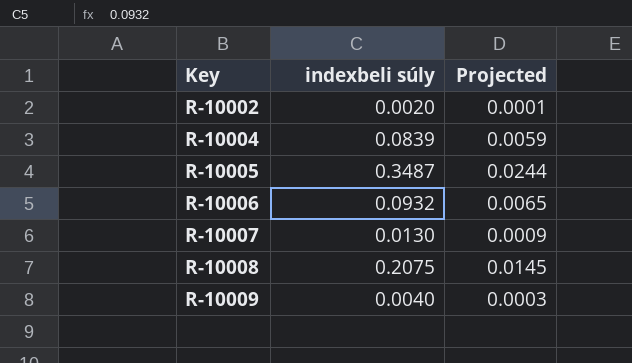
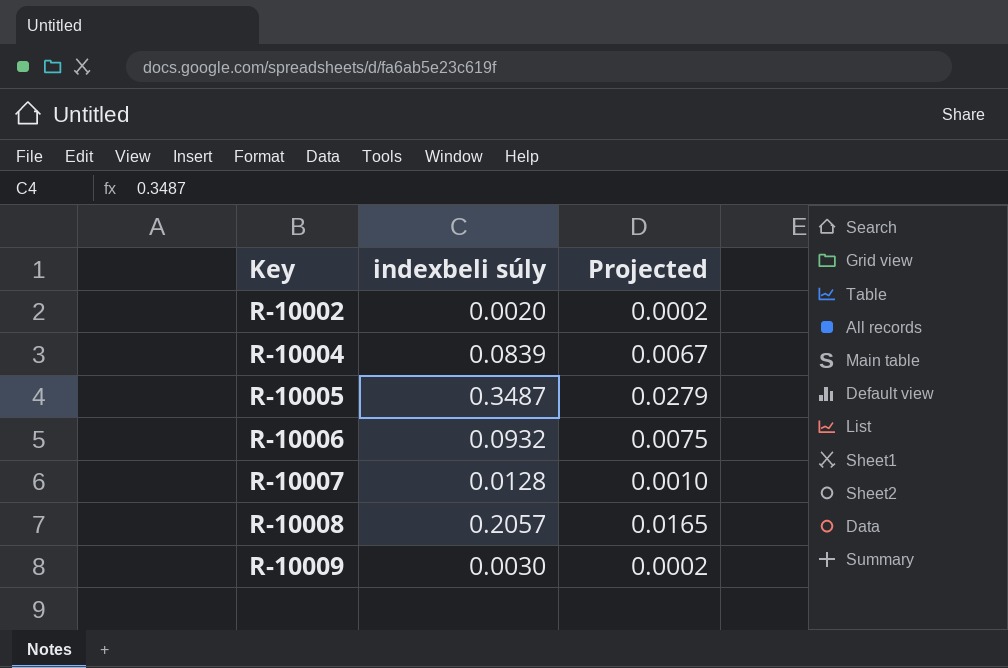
column Projected | formula: [indexbeli súly] * 0.07 -> [indexbeli súly] * 0.08
R-10007 | indexbeli súly: 0.0130 -> 0.0128
R-10008 | indexbeli súly: 0.2075 -> 0.2057
R-10009 | indexbeli súly: 0.0040 -> 0.0030

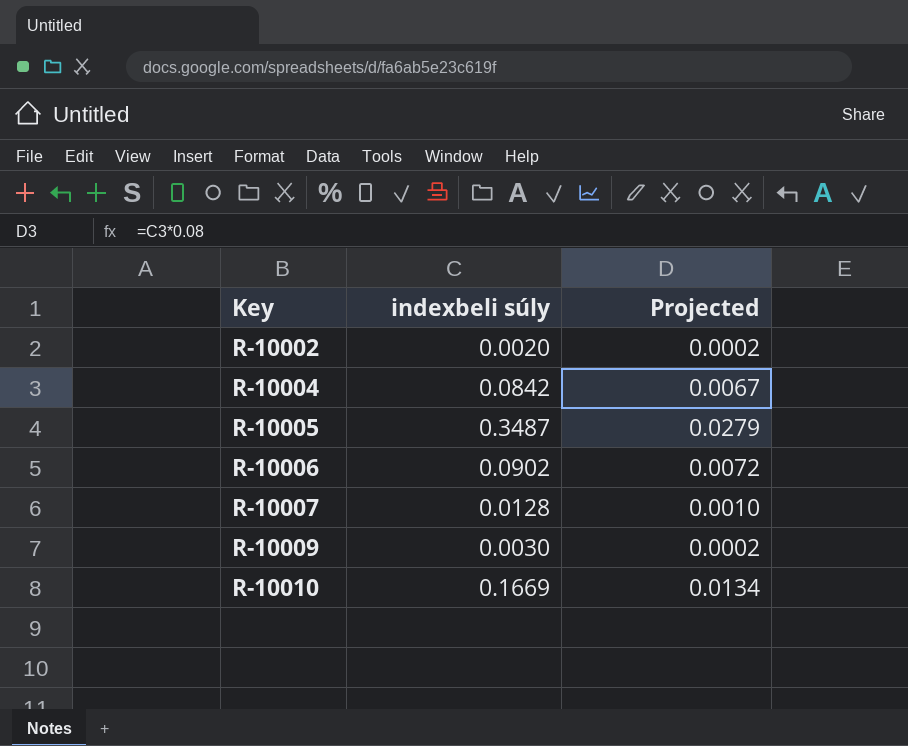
row R-10008: 0.2057 | 0.0165 -> none
R-10004 | indexbeli súly: 0.0839 -> 0.0842
R-10006 | indexbeli súly: 0.0932 -> 0.0902
R-10006 | Projected: 0.0075 -> 0.0072
row R-10010: none -> 0.1669 | 0.0134

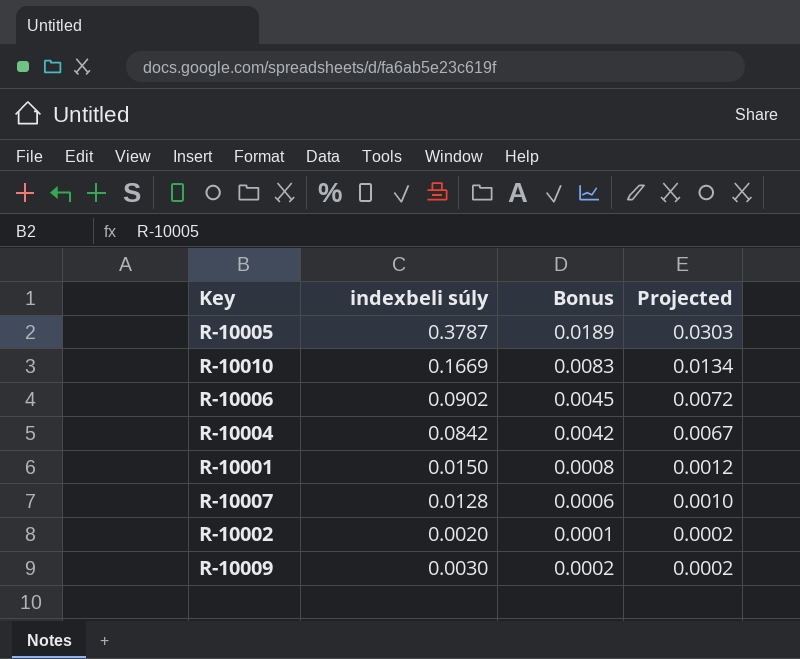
row order: Key ascending -> Projected descending
column Bonus | formula: none -> [indexbeli súly] * 0.05
R-10005 | indexbeli súly: 0.3487 -> 0.3787
R-10005 | Projected: 0.0279 -> 0.0303
row R-10001: none -> 0.0150 | 0.0008 | 0.0012

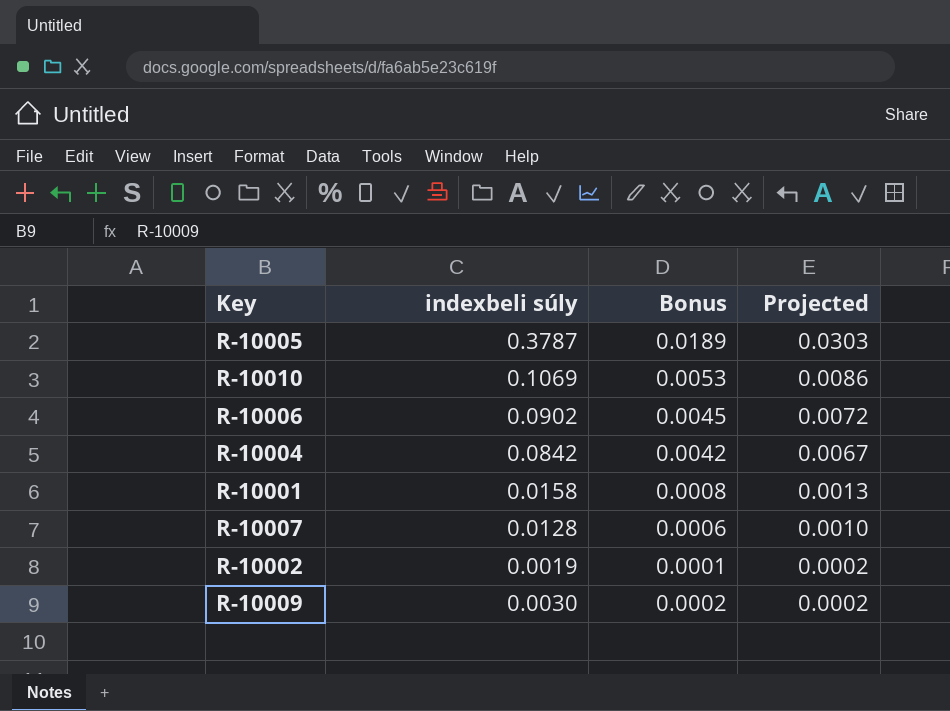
R-10010 | indexbeli súly: 0.1669 -> 0.1069
R-10010 | Bonus: 0.0083 -> 0.0053
R-10010 | Projected: 0.0134 -> 0.0086
R-10001 | indexbeli súly: 0.0150 -> 0.0158
R-10001 | Projected: 0.0012 -> 0.0013
R-10002 | indexbeli súly: 0.0020 -> 0.0019

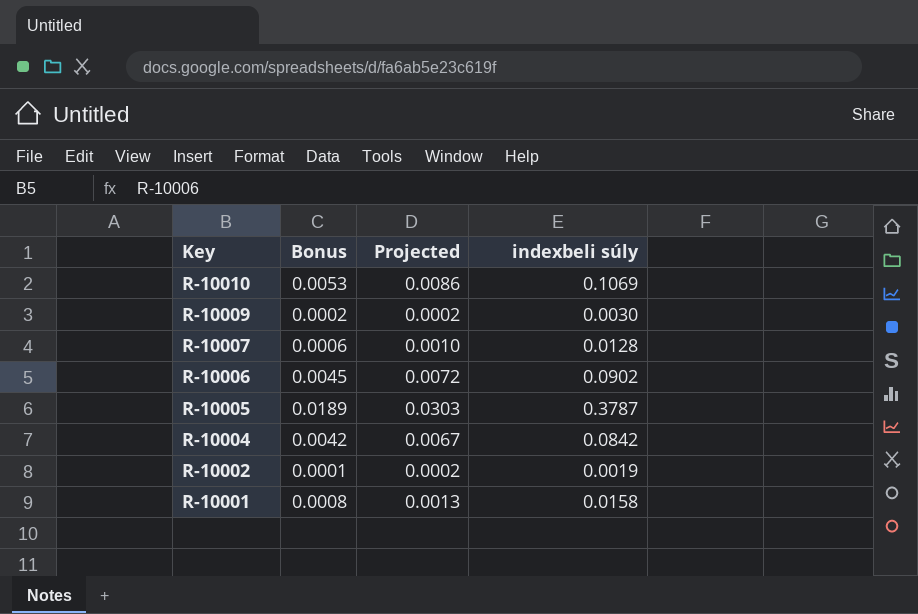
row order: Projected descending -> Key descending
column indexbeli súly | position: 2 -> 4

